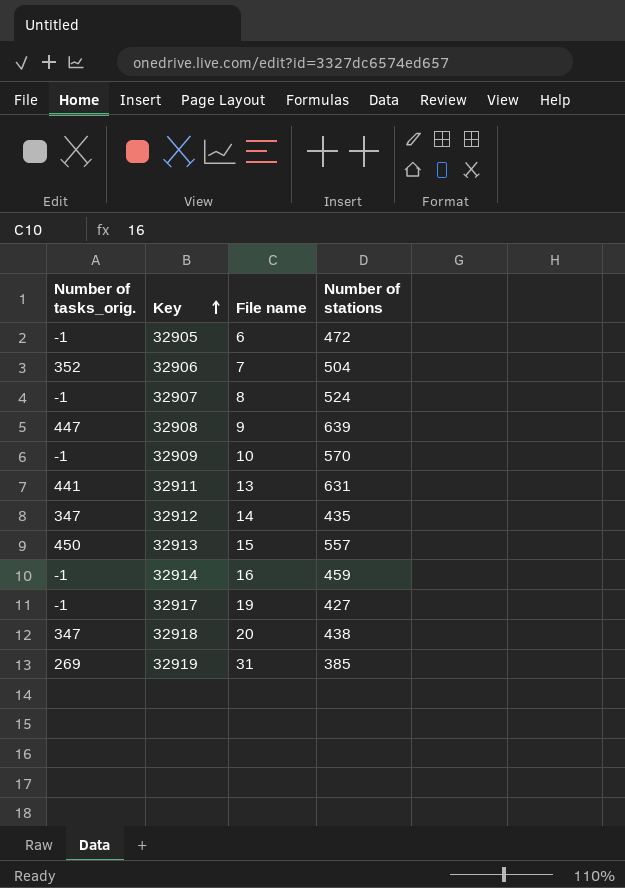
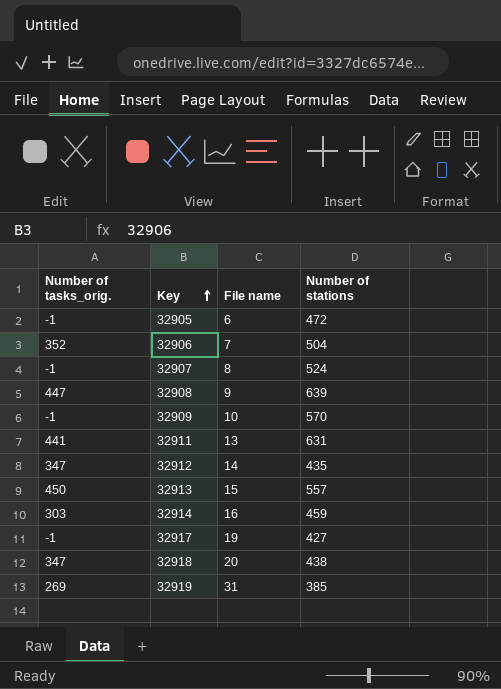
32914 | Number of tasks_orig.: -1 -> 303

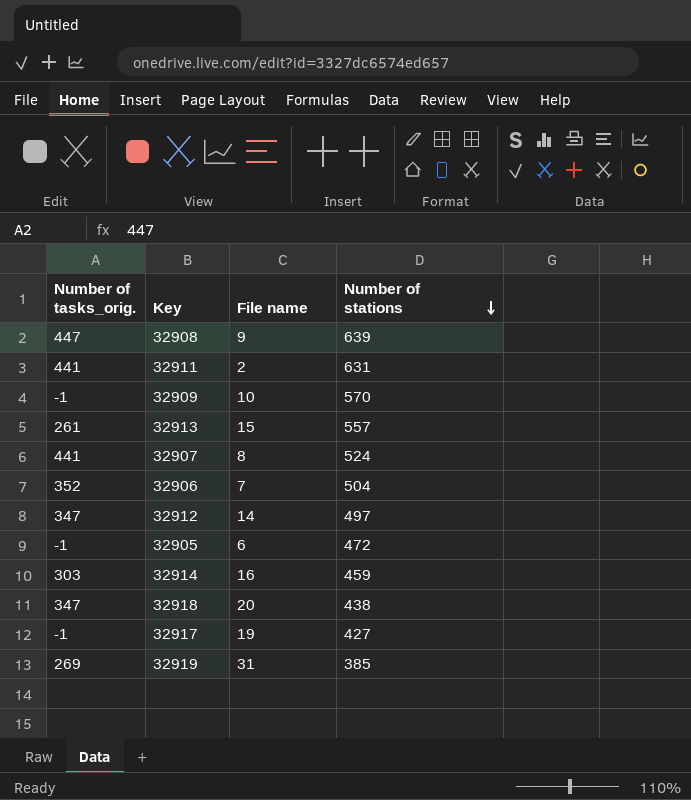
row order: Key ascending -> Number of stations descending
32911 | File name: 13 -> 2
32913 | Number of tasks_orig.: 450 -> 261
32907 | Number of tasks_orig.: -1 -> 441
32912 | Number of stations: 435 -> 497

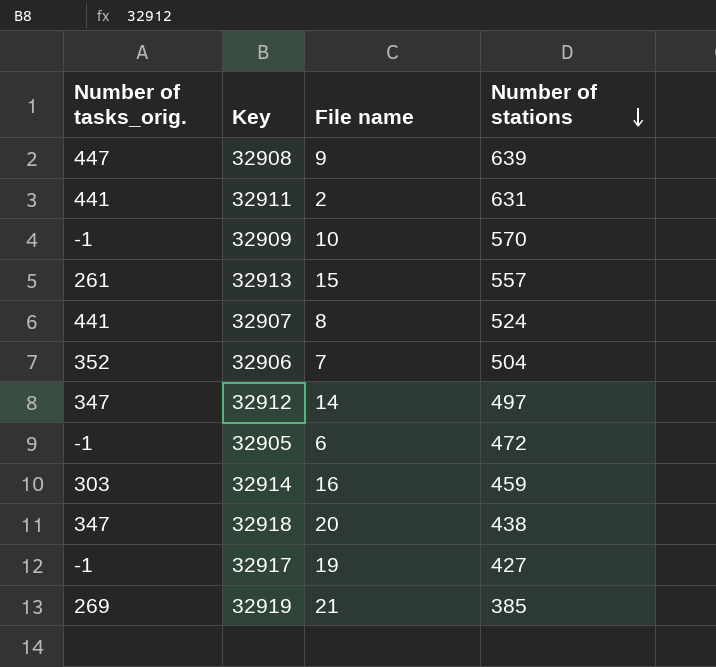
32919 | File name: 31 -> 21

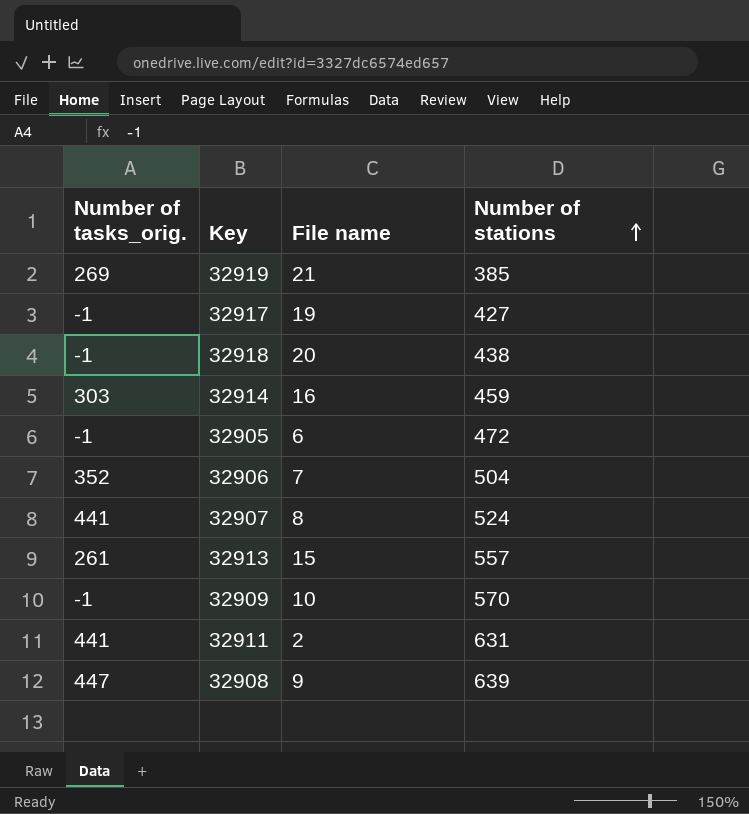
row order: Number of stations descending -> Number of stations ascending
row 32912: 347 | 14 | 497 -> none
32918 | Number of tasks_orig.: 347 -> -1

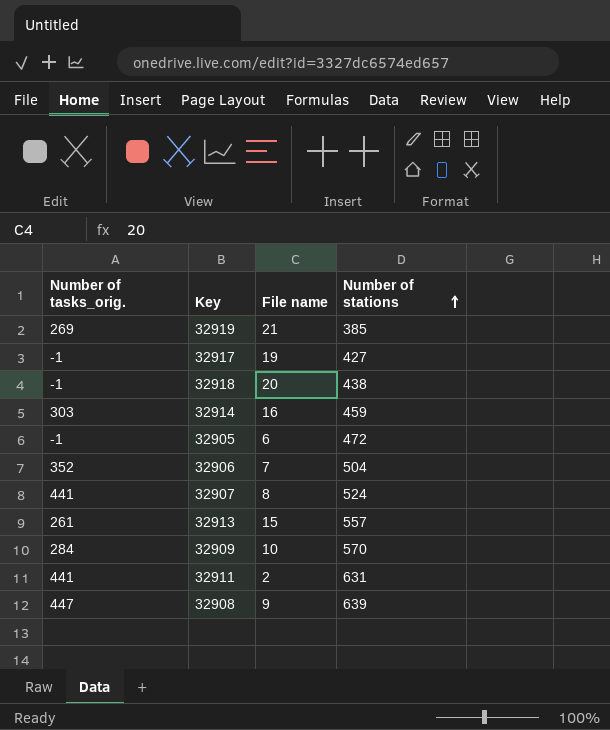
32909 | Number of tasks_orig.: -1 -> 284

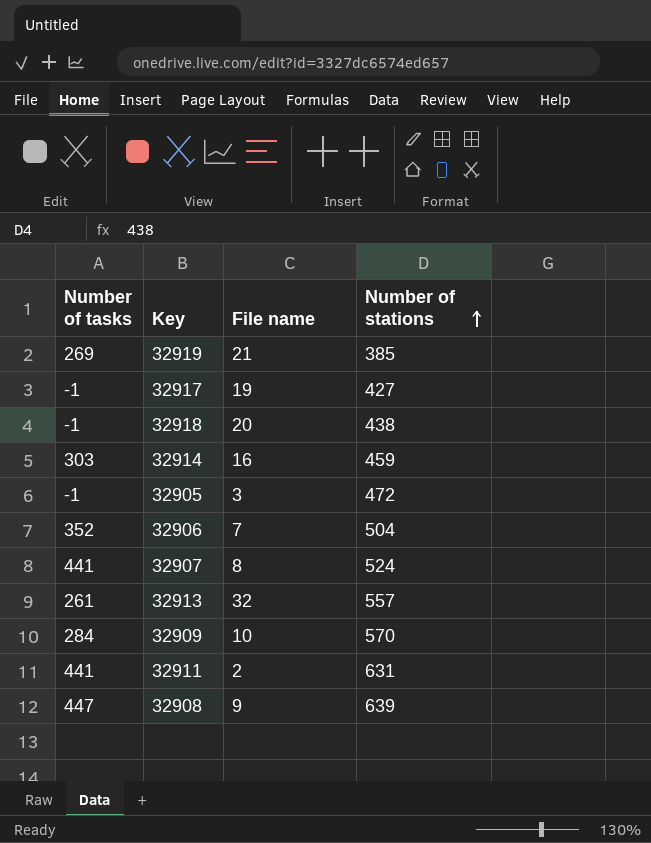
column name: Number of tasks_orig. -> Number of tasks
32905 | File name: 6 -> 3
32913 | File name: 15 -> 32

